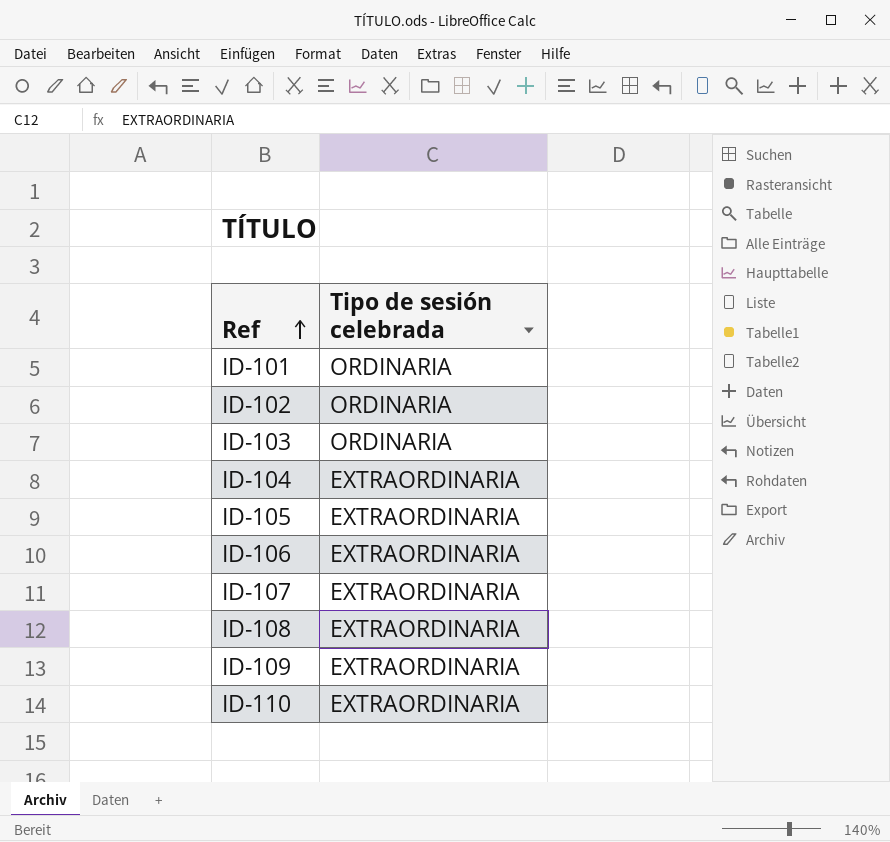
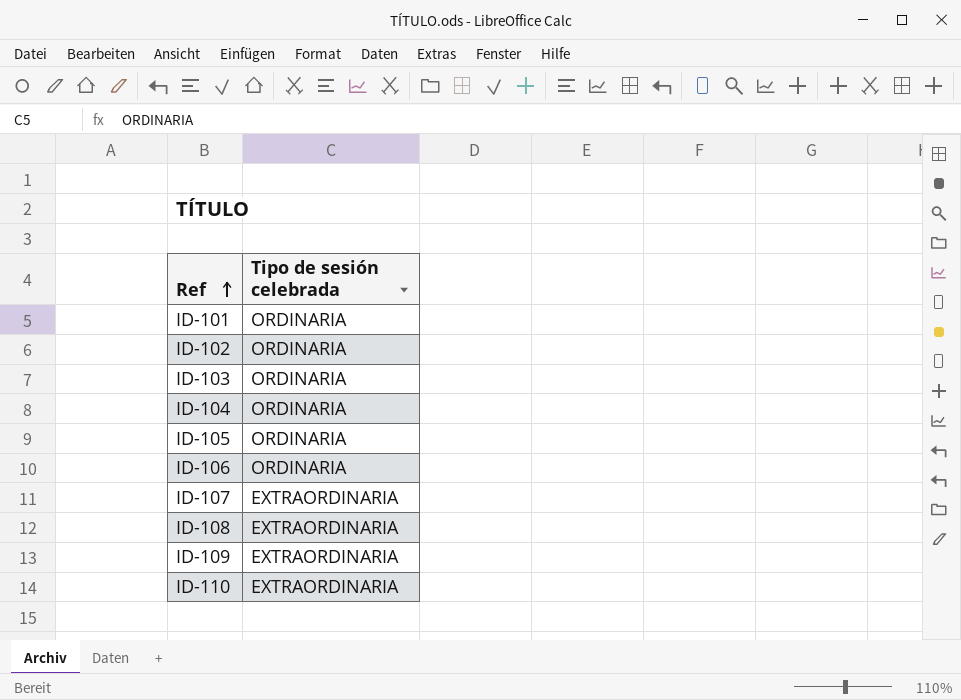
ID-104 | Tipo de sesión celebrada: EXTRAORDINARIA -> ORDINARIA
ID-105 | Tipo de sesión celebrada: EXTRAORDINARIA -> ORDINARIA
ID-106 | Tipo de sesión celebrada: EXTRAORDINARIA -> ORDINARIA

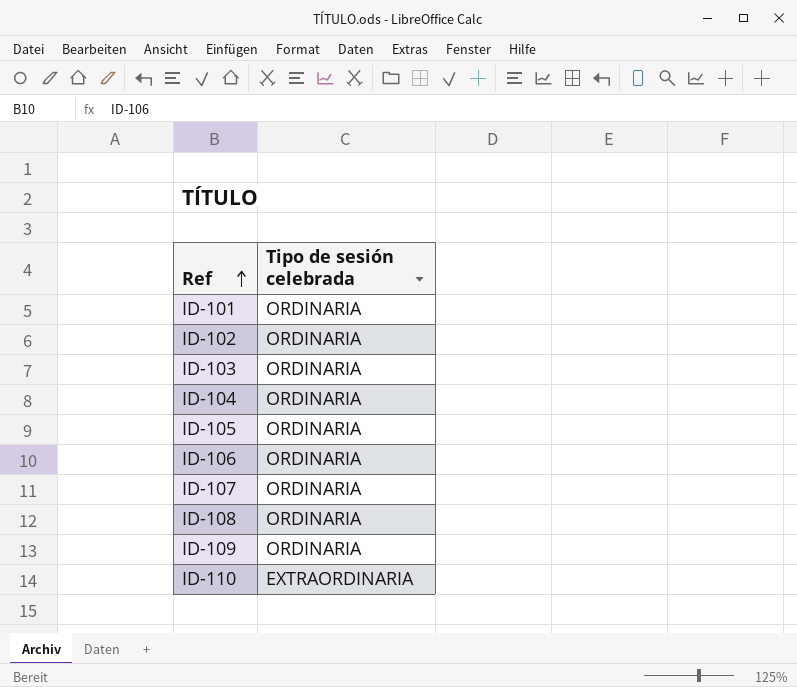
ID-107 | Tipo de sesión celebrada: EXTRAORDINARIA -> ORDINARIA
ID-108 | Tipo de sesión celebrada: EXTRAORDINARIA -> ORDINARIA
ID-109 | Tipo de sesión celebrada: EXTRAORDINARIA -> ORDINARIA

